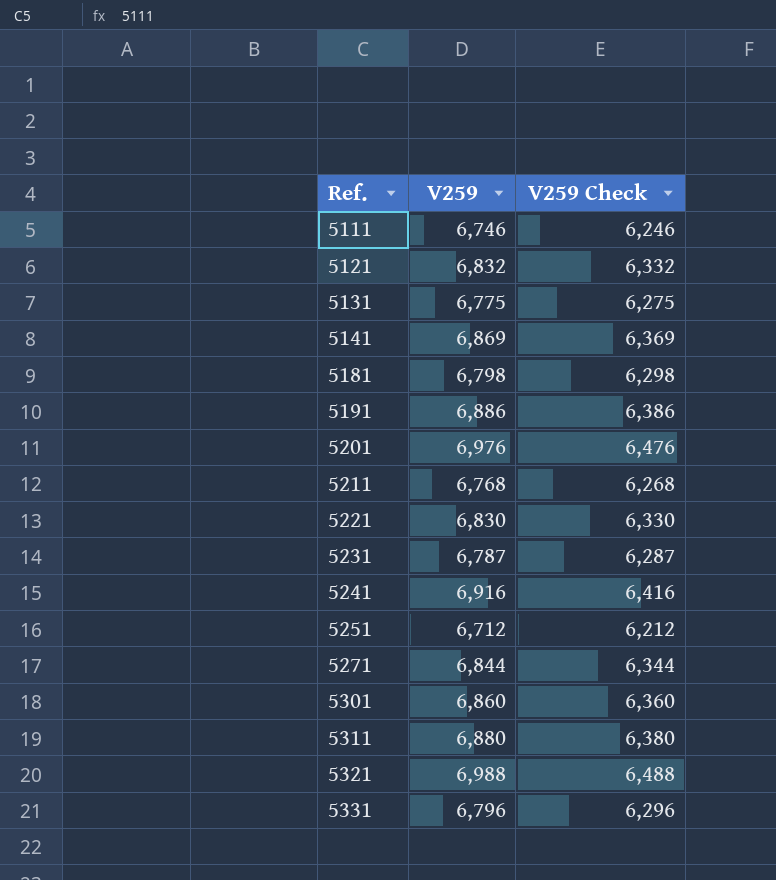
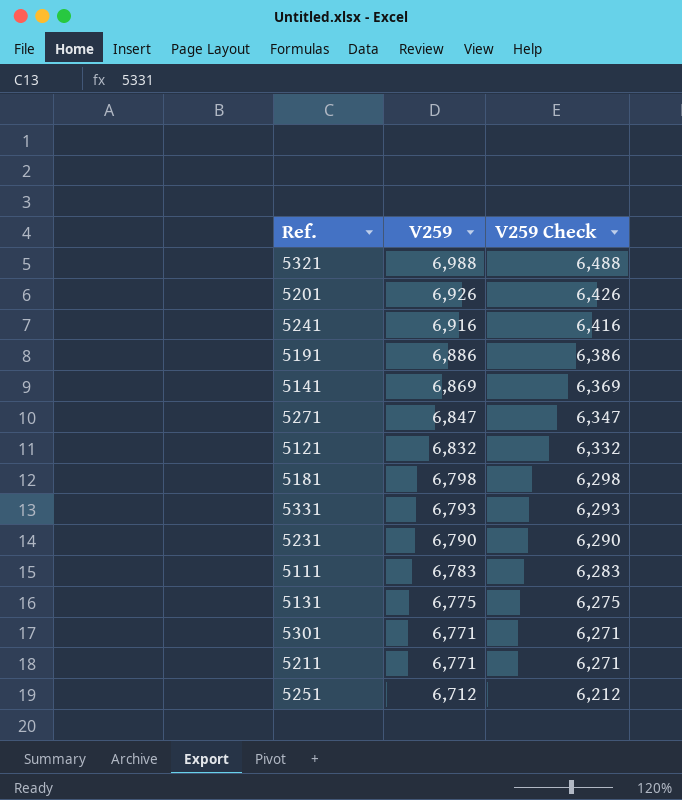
row order: Ref. ascending -> V259 descending
row 5221: 6,830 | 6,330 -> none
row 5311: 6,880 | 6,380 -> none
5201 | V259: 6,976 -> 6,926
5201 | V259 Check: 6,476 -> 6,426
5271 | V259: 6,844 -> 6,847
5271 | V259 Check: 6,344 -> 6,347
5331 | V259: 6,796 -> 6,793
5331 | V259 Check: 6,296 -> 6,293
5231 | V259: 6,787 -> 6,790
5231 | V259 Check: 6,287 -> 6,290
5111 | V259: 6,746 -> 6,783
5111 | V259 Check: 6,246 -> 6,283
5301 | V259: 6,860 -> 6,771
5301 | V259 Check: 6,360 -> 6,271
5211 | V259: 6,768 -> 6,771
5211 | V259 Check: 6,268 -> 6,271

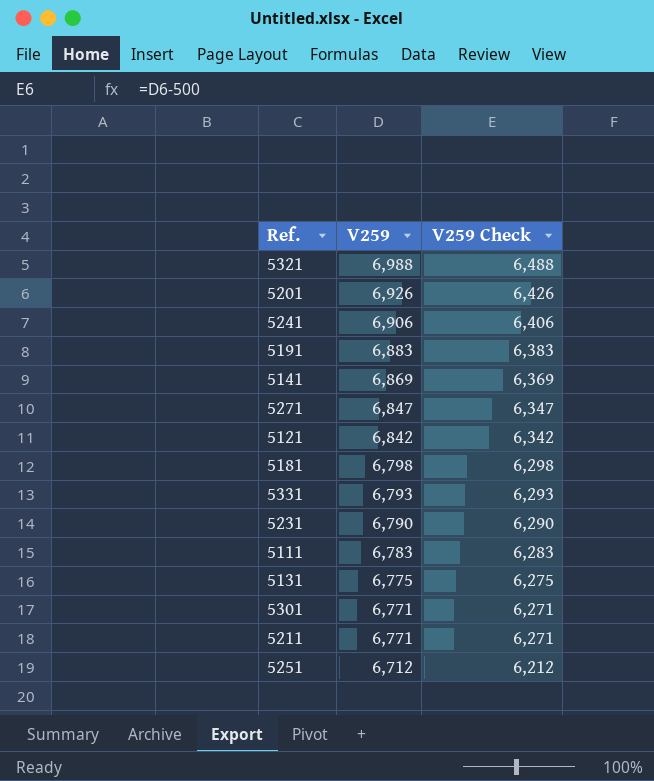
5241 | V259: 6,916 -> 6,906
5241 | V259 Check: 6,416 -> 6,406
5191 | V259: 6,886 -> 6,883
5191 | V259 Check: 6,386 -> 6,383
5121 | V259: 6,832 -> 6,842
5121 | V259 Check: 6,332 -> 6,342

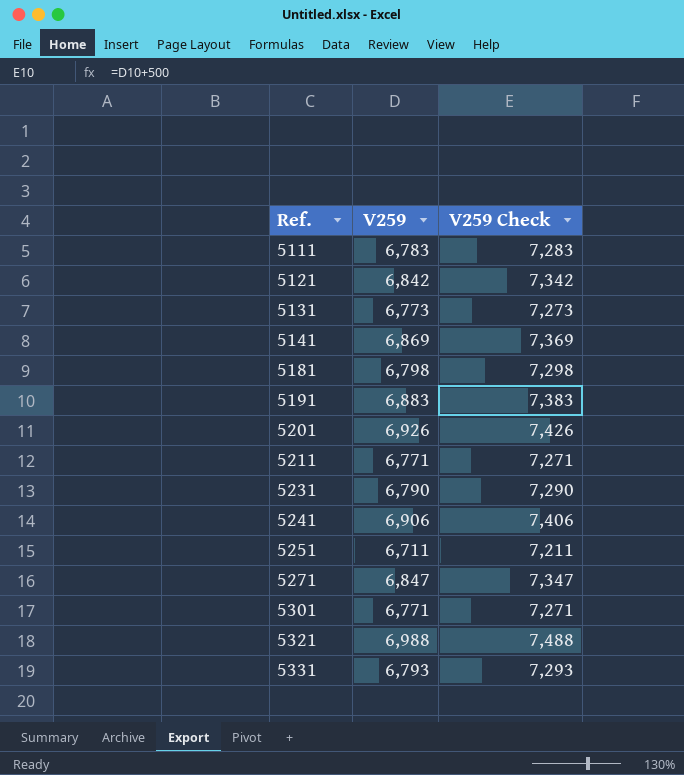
row order: V259 descending -> Ref. ascending
column V259 Check | formula: [V259] - 500 -> [V259] + 500
5131 | V259: 6,775 -> 6,773
5251 | V259: 6,712 -> 6,711

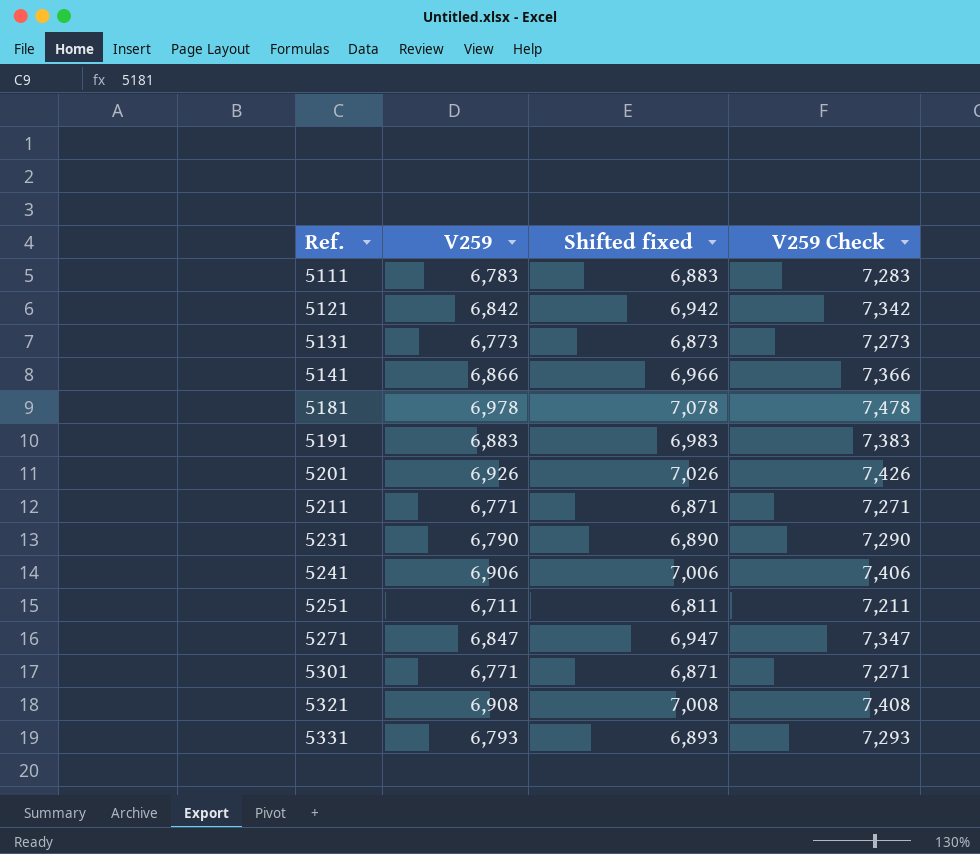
column Shifted fixed | formula: none -> [V259] + 100
5141 | V259: 6,869 -> 6,866
5141 | V259 Check: 7,369 -> 7,366
5181 | V259: 6,798 -> 6,978
5181 | V259 Check: 7,298 -> 7,478
5321 | V259: 6,988 -> 6,908
5321 | V259 Check: 7,488 -> 7,408

